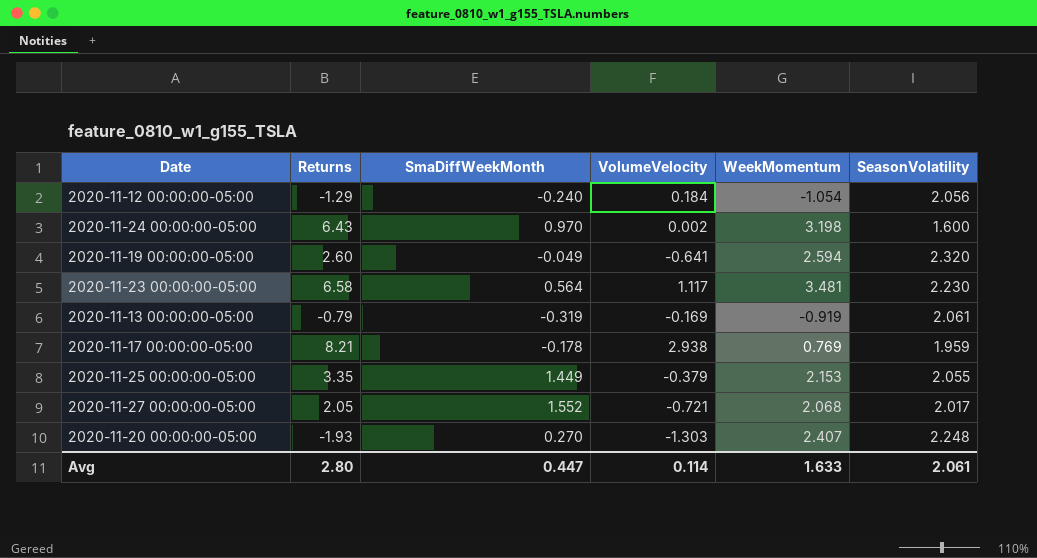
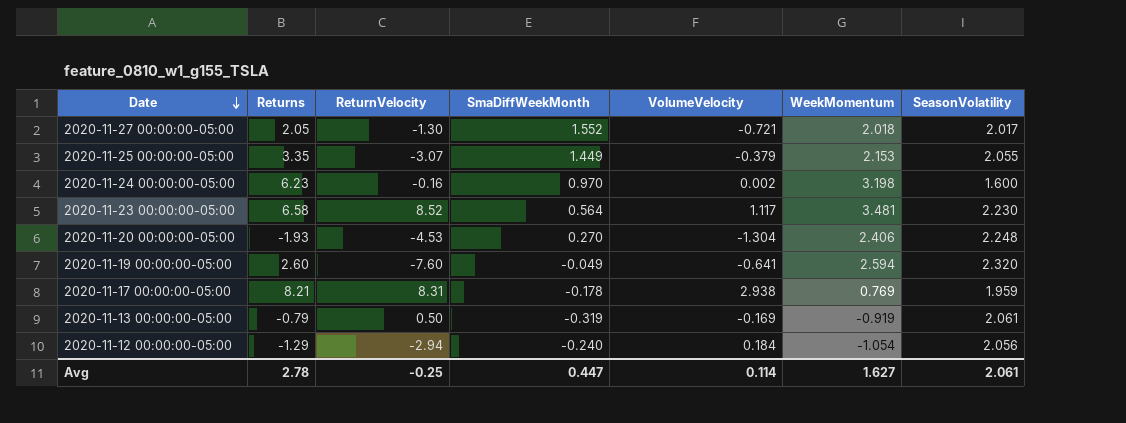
row order: none -> Date descending
column ReturnVelocity | position: none -> 3
2020-11-27 00:00:00-05:00 | WeekMomentum: 2.068 -> 2.018
2020-11-24 00:00:00-05:00 | Returns: 6.43 -> 6.23
2020-11-20 00:00:00-05:00 | VolumeVelocity: -1.303 -> -1.304
2020-11-20 00:00:00-05:00 | WeekMomentum: 2.407 -> 2.406
Avg | Returns: 2.80 -> 2.78
Avg | WeekMomentum: 1.633 -> 1.627

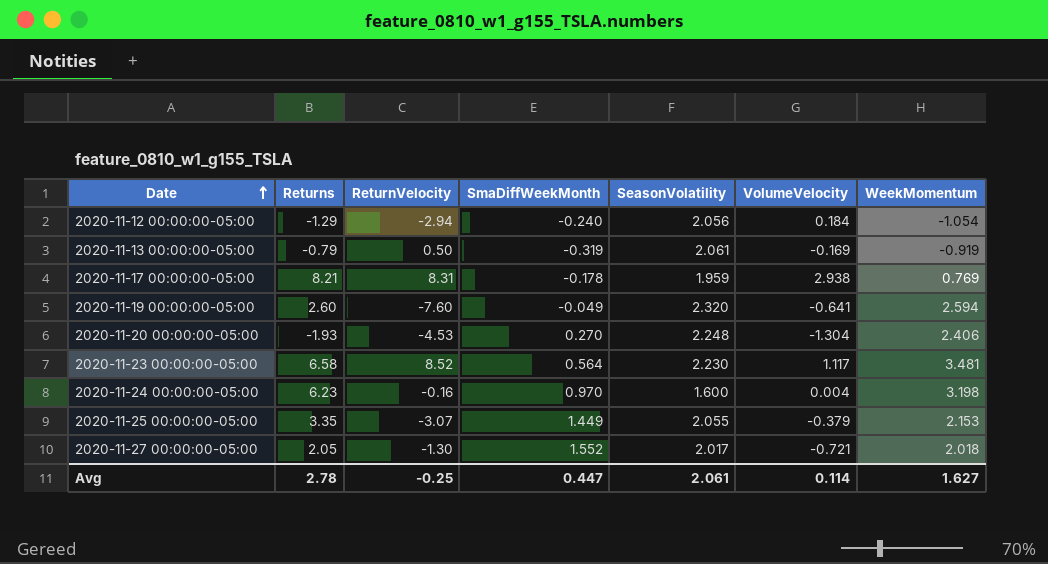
row order: Date descending -> Date ascending
column SeasonVolatility | position: 7 -> 5
2020-11-24 00:00:00-05:00 | VolumeVelocity: 0.002 -> 0.004

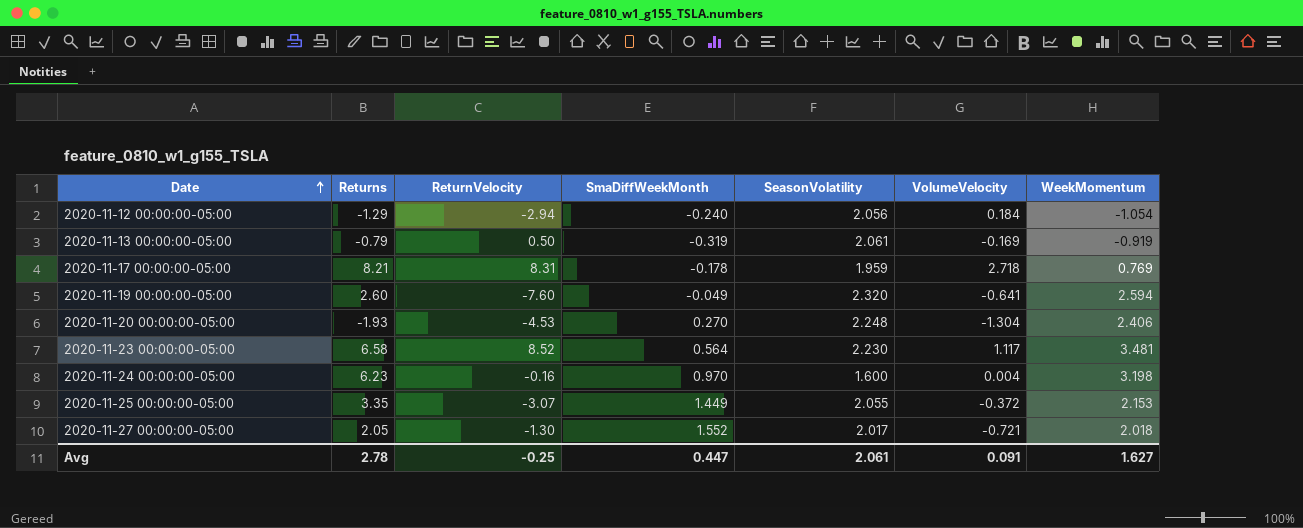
2020-11-17 00:00:00-05:00 | VolumeVelocity: 2.938 -> 2.718
2020-11-25 00:00:00-05:00 | VolumeVelocity: -0.379 -> -0.372
Avg | VolumeVelocity: 0.114 -> 0.091

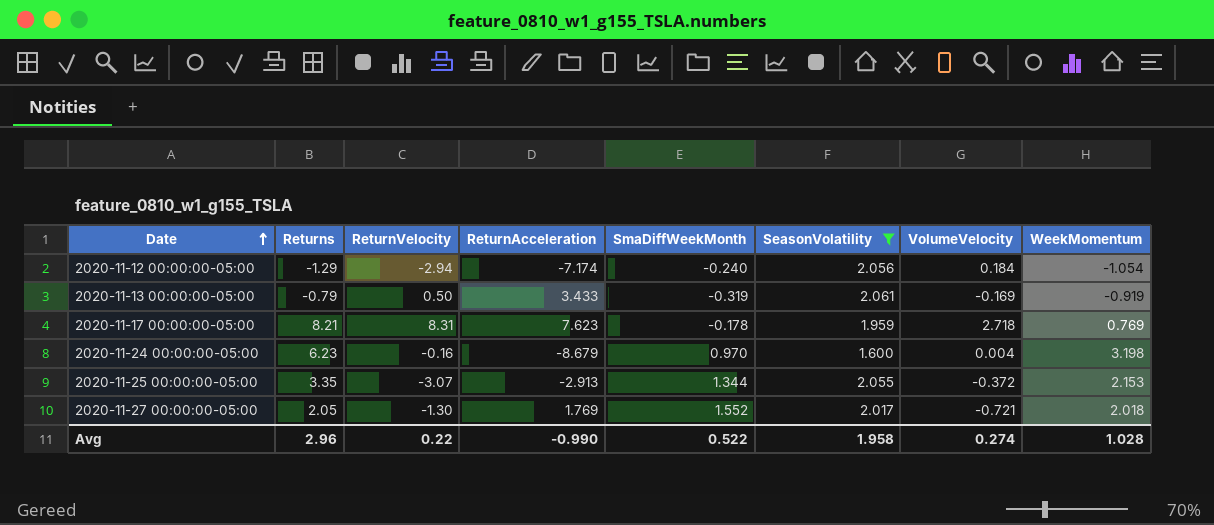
filter: none -> SeasonVolatility <= 2.061
column ReturnAcceleration | position: none -> 4
2020-11-25 00:00:00-05:00 | SmaDiffWeekMonth: 1.449 -> 1.344
Avg | Returns: 2.78 -> 2.96
Avg | ReturnVelocity: -0.25 -> 0.22
Avg | SmaDiffWeekMonth: 0.447 -> 0.522
Avg | SeasonVolatility: 2.061 -> 1.958
Avg | VolumeVelocity: 0.091 -> 0.274
Avg | WeekMomentum: 1.627 -> 1.028

